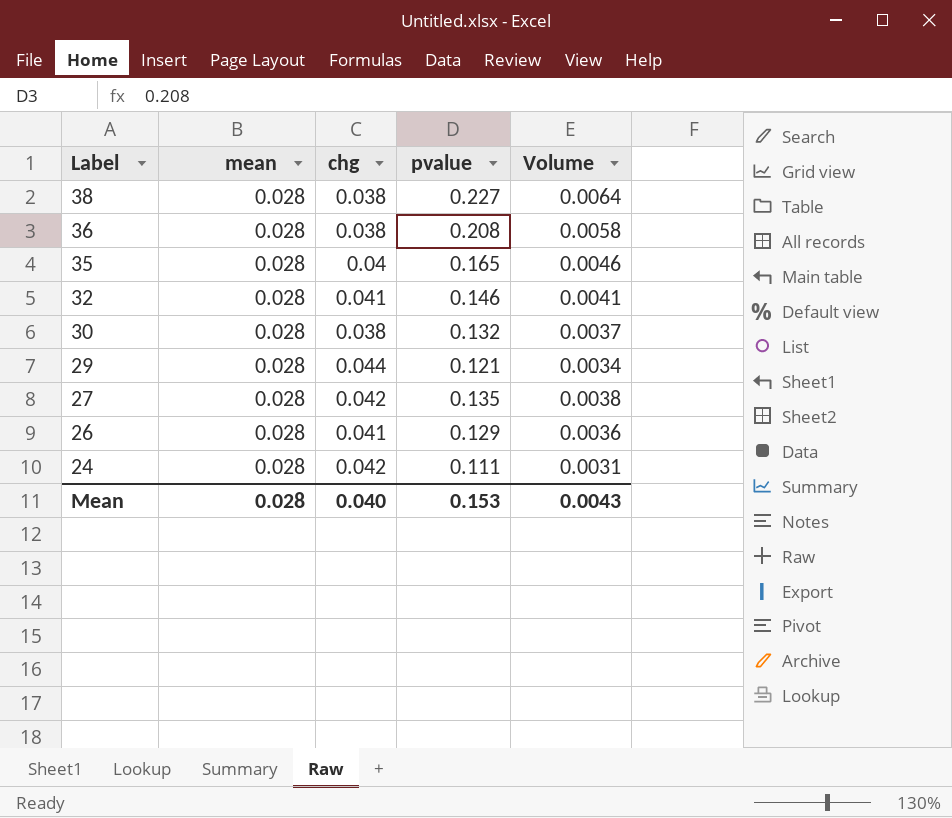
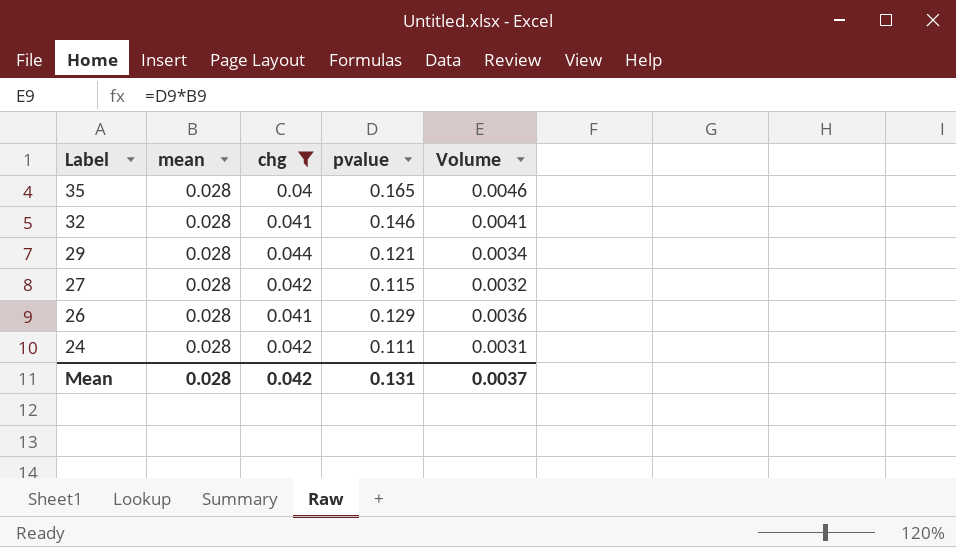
filter: none -> chg != 0.038
27 | pvalue: 0.135 -> 0.115
27 | Volume: 0.0038 -> 0.0032
Mean | chg: 0.040 -> 0.042
Mean | pvalue: 0.153 -> 0.131
Mean | Volume: 0.0043 -> 0.0037

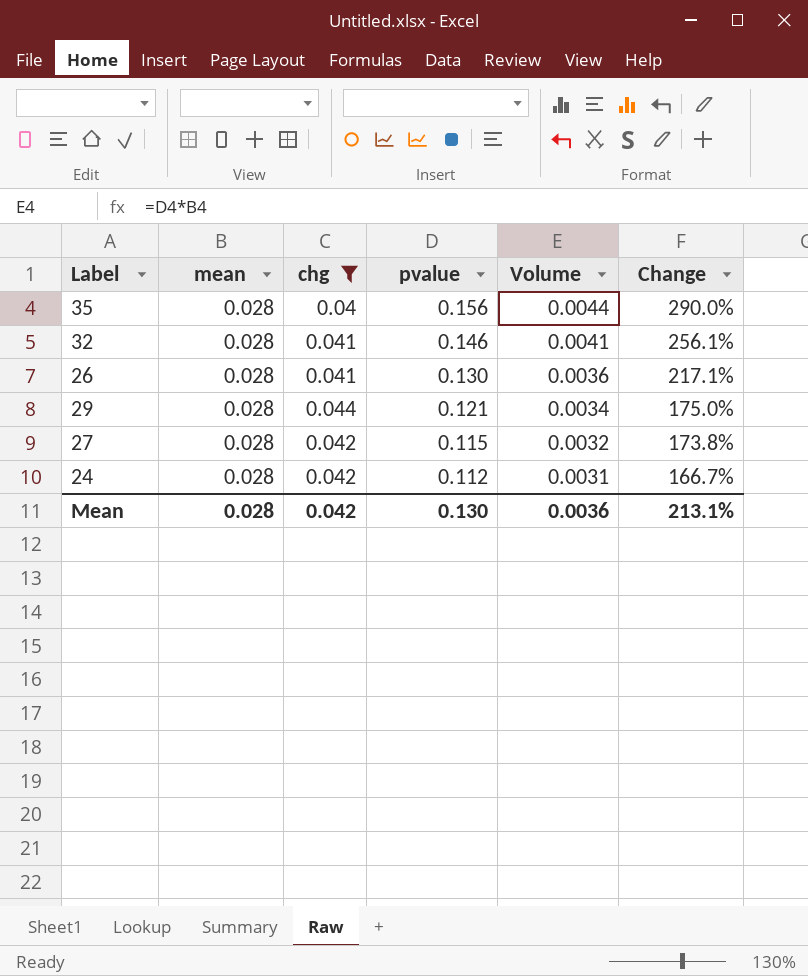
row order: Label descending -> pvalue descending
column Change | formula: none -> ([pvalue] - [chg]) / [chg]
35 | pvalue: 0.165 -> 0.156
35 | Volume: 0.0046 -> 0.0044
26 | pvalue: 0.129 -> 0.130
24 | pvalue: 0.111 -> 0.112
Mean | pvalue: 0.131 -> 0.130
Mean | Volume: 0.0037 -> 0.0036

